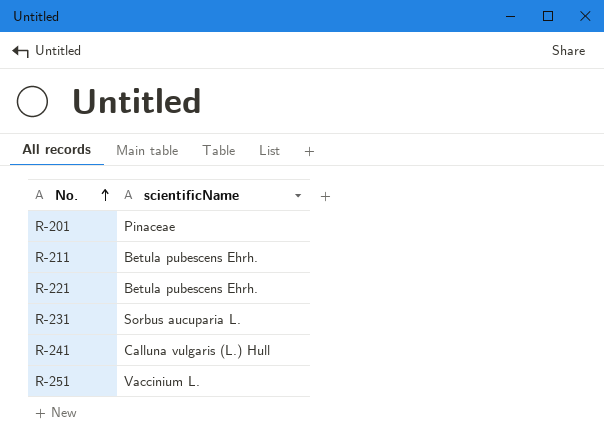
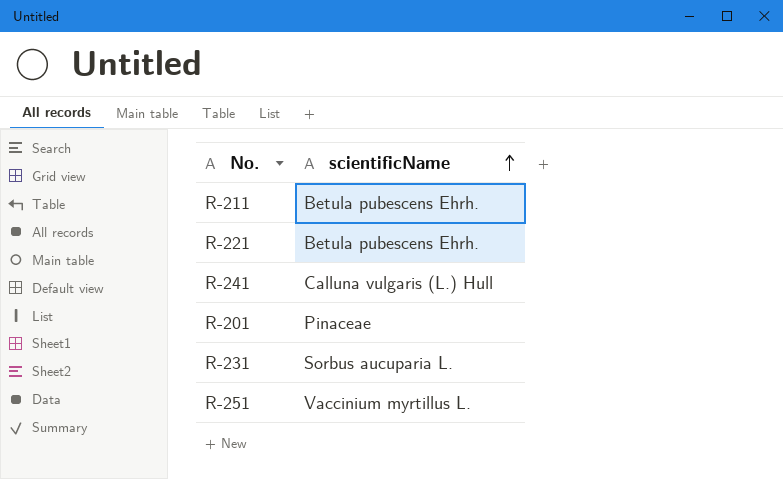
row order: No. ascending -> scientificName ascending
R-251 | scientificName: Vaccinium L. -> Vaccinium myrtillus L.

